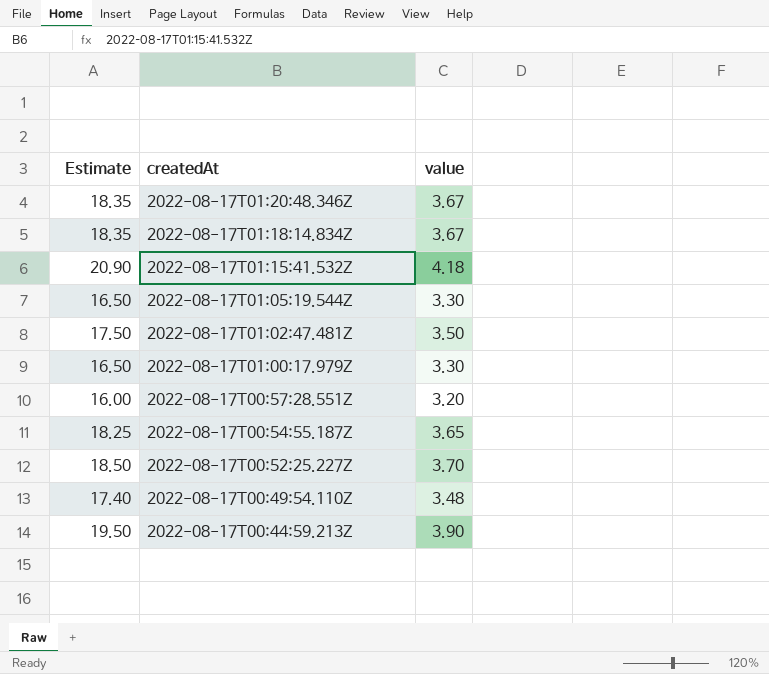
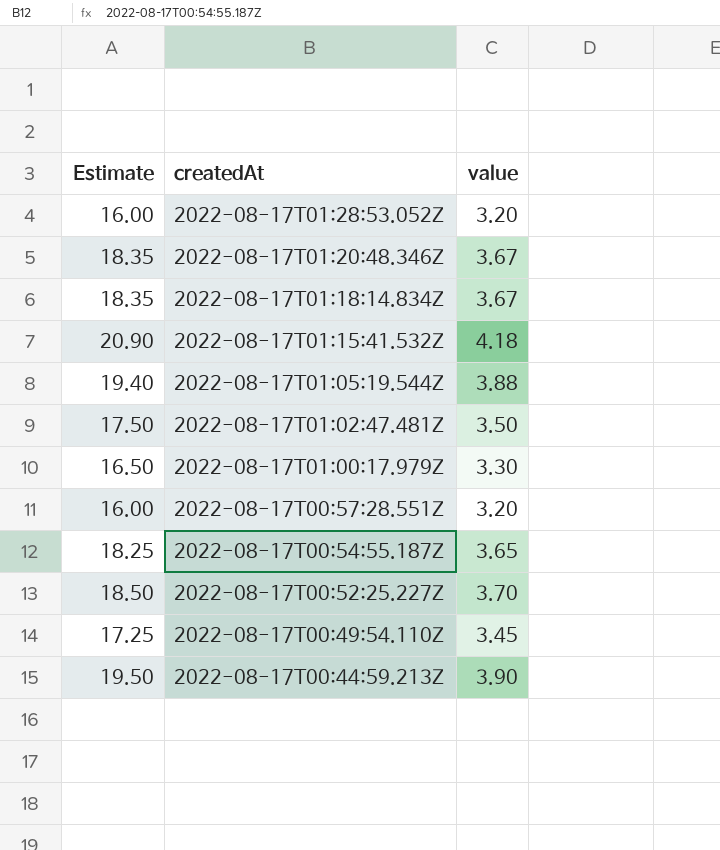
row 2022-08-17T01:28:53.052Z: none -> 16.00 | 3.20
2022-08-17T01:05:19.544Z | Estimate: 16.50 -> 19.40
2022-08-17T01:05:19.544Z | value: 3.30 -> 3.88
2022-08-17T00:49:54.110Z | Estimate: 17.40 -> 17.25
2022-08-17T00:49:54.110Z | value: 3.48 -> 3.45

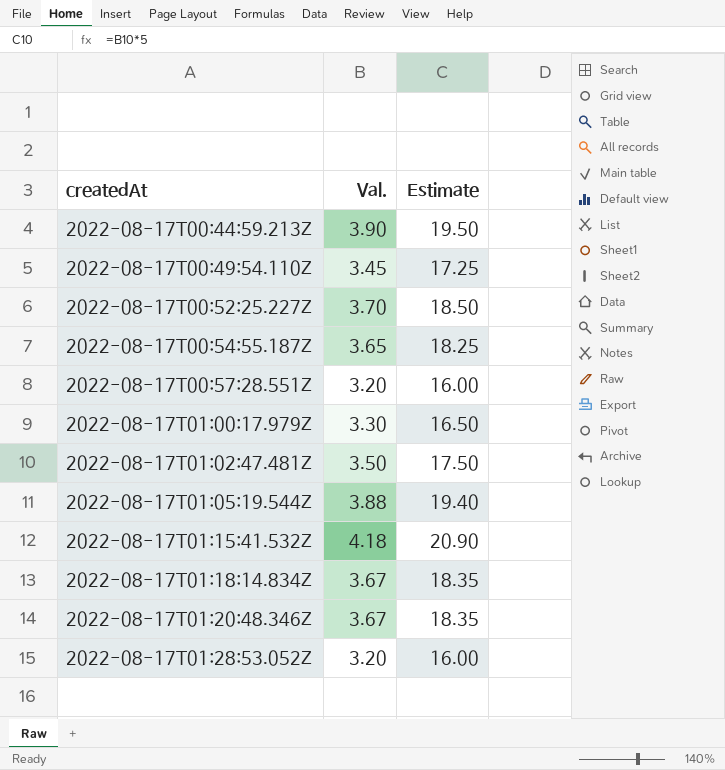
row order: createdAt descending -> createdAt ascending
column name: value -> Val.
column Estimate | position: 1 -> 3

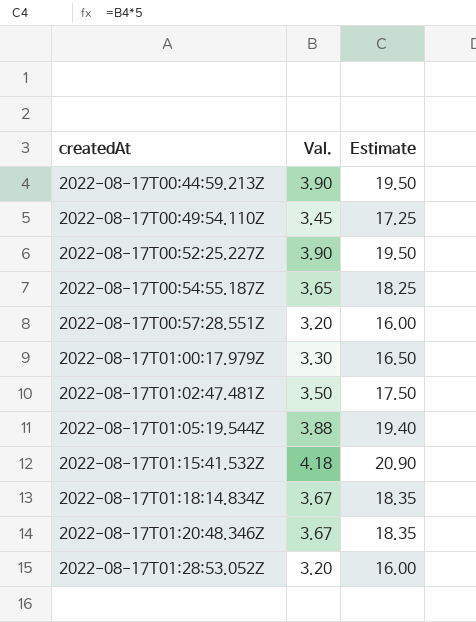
2022-08-17T00:52:25.227Z | Val.: 3.70 -> 3.90
2022-08-17T00:52:25.227Z | Estimate: 18.50 -> 19.50

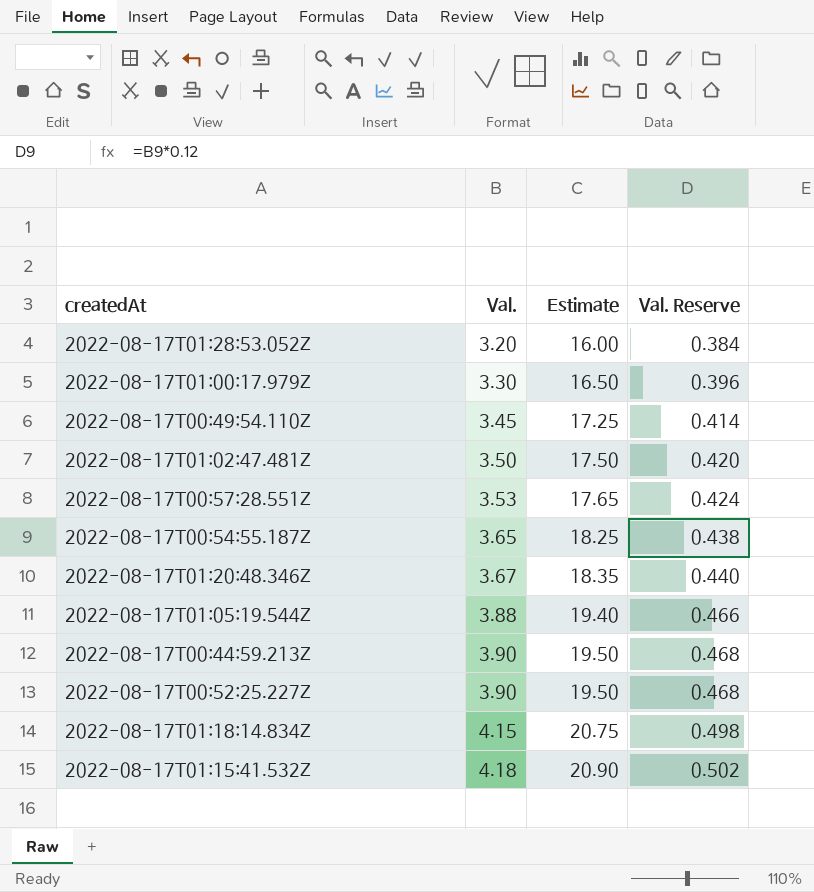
row order: createdAt ascending -> Val. ascending
column Val. Reserve | formula: none -> [Val.] * 0.12
2022-08-17T00:57:28.551Z | Val.: 3.20 -> 3.53
2022-08-17T00:57:28.551Z | Estimate: 16.00 -> 17.65
2022-08-17T01:18:14.834Z | Val.: 3.67 -> 4.15
2022-08-17T01:18:14.834Z | Estimate: 18.35 -> 20.75

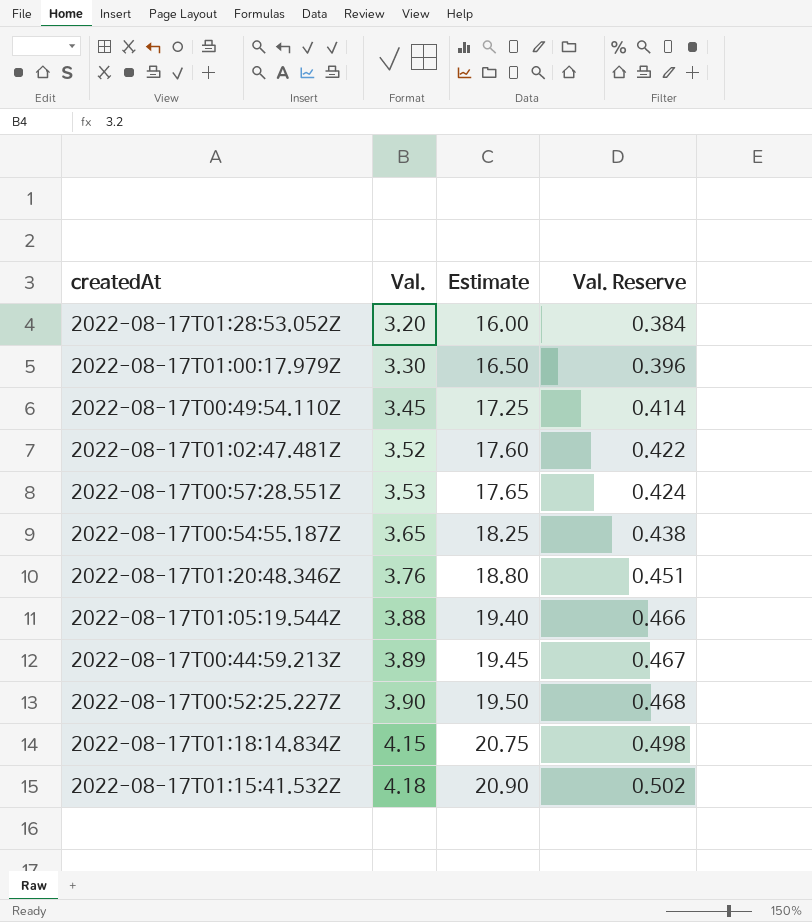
2022-08-17T01:02:47.481Z | Val.: 3.50 -> 3.52
2022-08-17T01:02:47.481Z | Estimate: 17.50 -> 17.60
2022-08-17T01:02:47.481Z | Val. Reserve: 0.420 -> 0.422
2022-08-17T01:20:48.346Z | Val.: 3.67 -> 3.76
2022-08-17T01:20:48.346Z | Estimate: 18.35 -> 18.80
2022-08-17T01:20:48.346Z | Val. Reserve: 0.440 -> 0.451
2022-08-17T00:44:59.213Z | Val.: 3.90 -> 3.89
2022-08-17T00:44:59.213Z | Estimate: 19.50 -> 19.45
2022-08-17T00:44:59.213Z | Val. Reserve: 0.468 -> 0.467

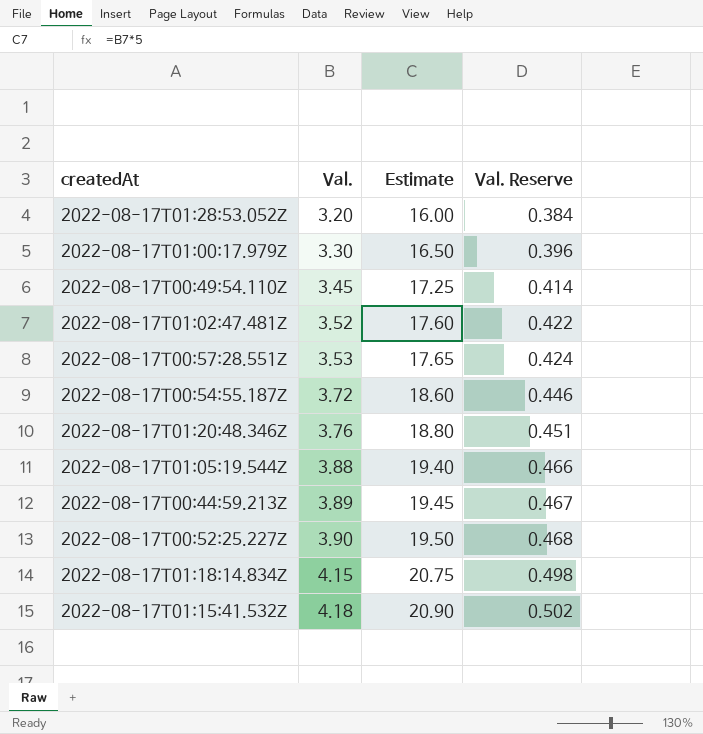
2022-08-17T00:54:55.187Z | Val.: 3.65 -> 3.72
2022-08-17T00:54:55.187Z | Estimate: 18.25 -> 18.60
2022-08-17T00:54:55.187Z | Val. Reserve: 0.438 -> 0.446

